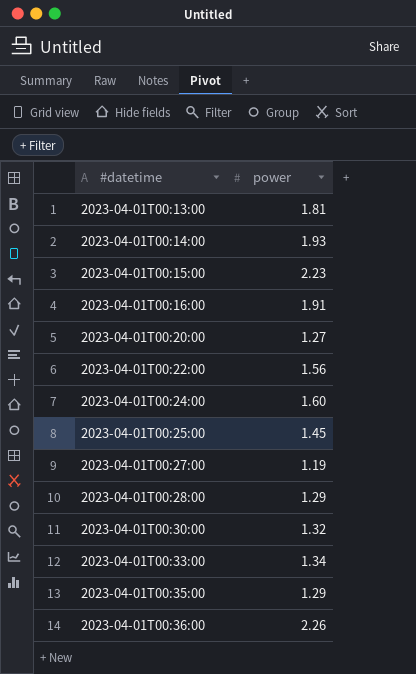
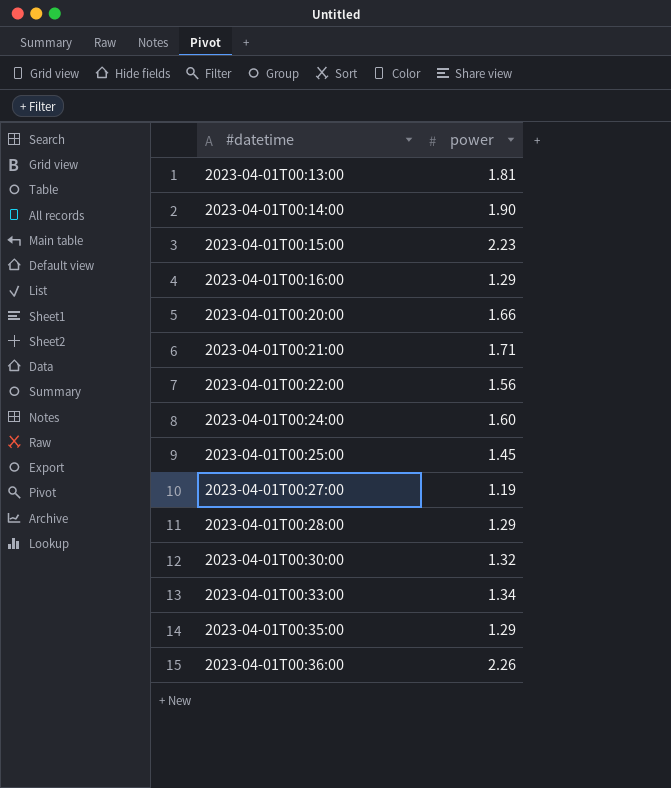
2023-04-01T00:14:00 | power: 1.93 -> 1.90
2023-04-01T00:16:00 | power: 1.91 -> 1.29
2023-04-01T00:20:00 | power: 1.27 -> 1.66
row 2023-04-01T00:21:00: none -> 1.71

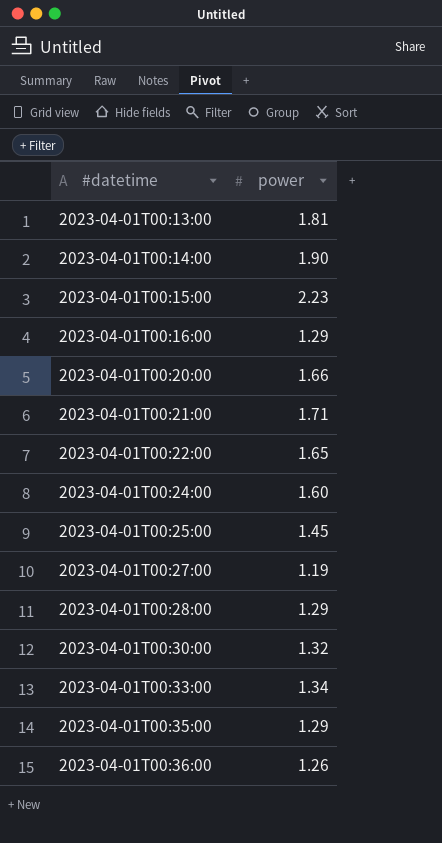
2023-04-01T00:22:00 | power: 1.56 -> 1.65
2023-04-01T00:36:00 | power: 2.26 -> 1.26

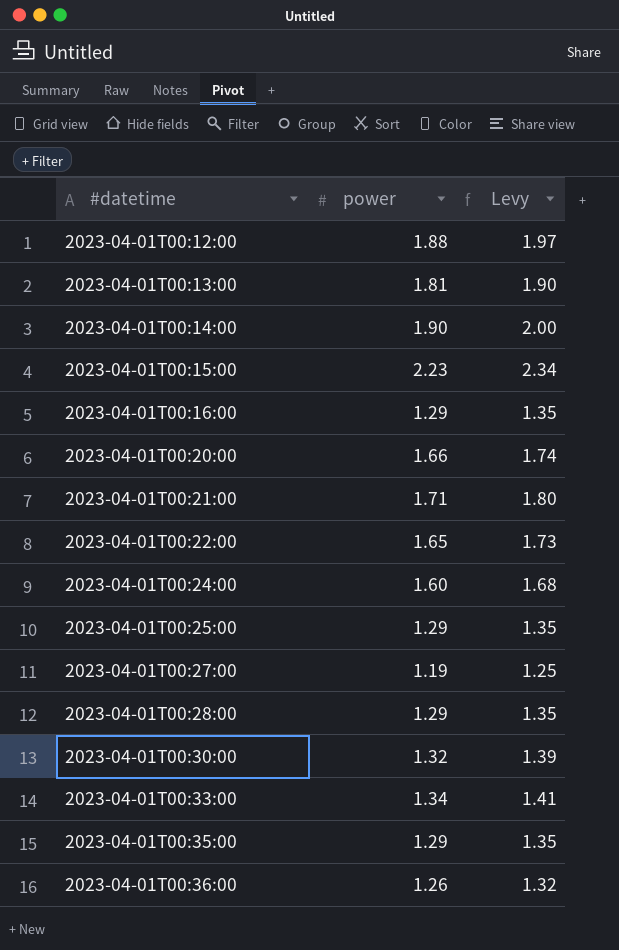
column Levy | formula: none -> [power] * 1.05
row 2023-04-01T00:12:00: none -> 1.88 | 1.97
2023-04-01T00:25:00 | power: 1.45 -> 1.29

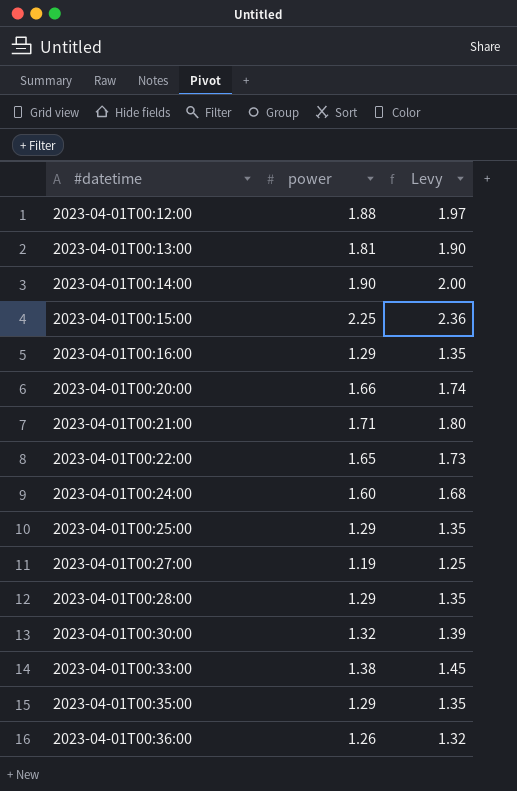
2023-04-01T00:15:00 | power: 2.23 -> 2.25
2023-04-01T00:15:00 | Levy: 2.34 -> 2.36
2023-04-01T00:33:00 | power: 1.34 -> 1.38
2023-04-01T00:33:00 | Levy: 1.41 -> 1.45

